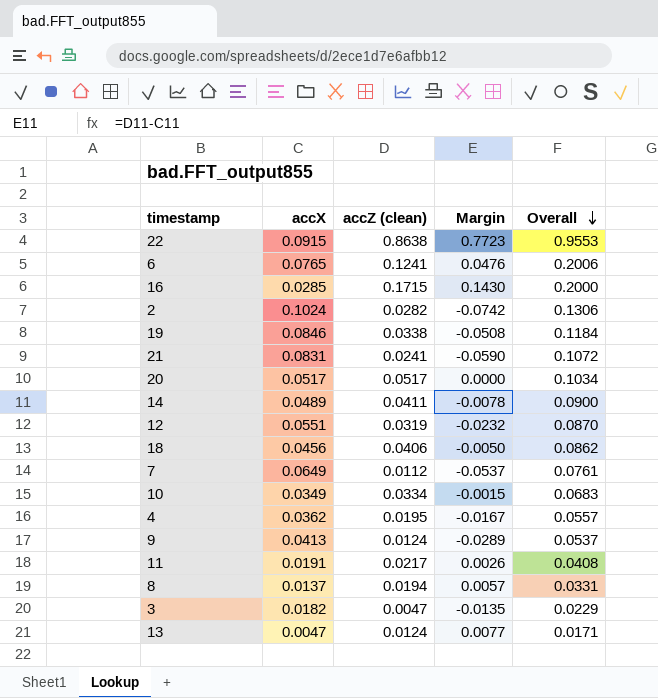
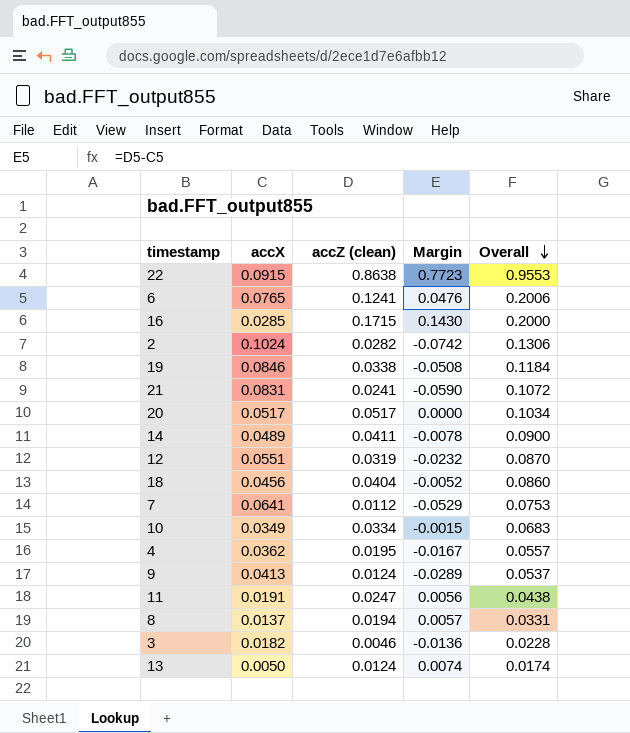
18 | accZ (clean): 0.0406 -> 0.0404
18 | Margin: -0.0050 -> -0.0052
18 | Overall: 0.0862 -> 0.0860
7 | accX: 0.0649 -> 0.0641
7 | Margin: -0.0537 -> -0.0529
7 | Overall: 0.0761 -> 0.0753
11 | accZ (clean): 0.0217 -> 0.0247
11 | Margin: 0.0026 -> 0.0056
11 | Overall: 0.0408 -> 0.0438
3 | accZ (clean): 0.0047 -> 0.0046
3 | Margin: -0.0135 -> -0.0136
3 | Overall: 0.0229 -> 0.0228
13 | accX: 0.0047 -> 0.0050
13 | Margin: 0.0077 -> 0.0074
13 | Overall: 0.0171 -> 0.0174

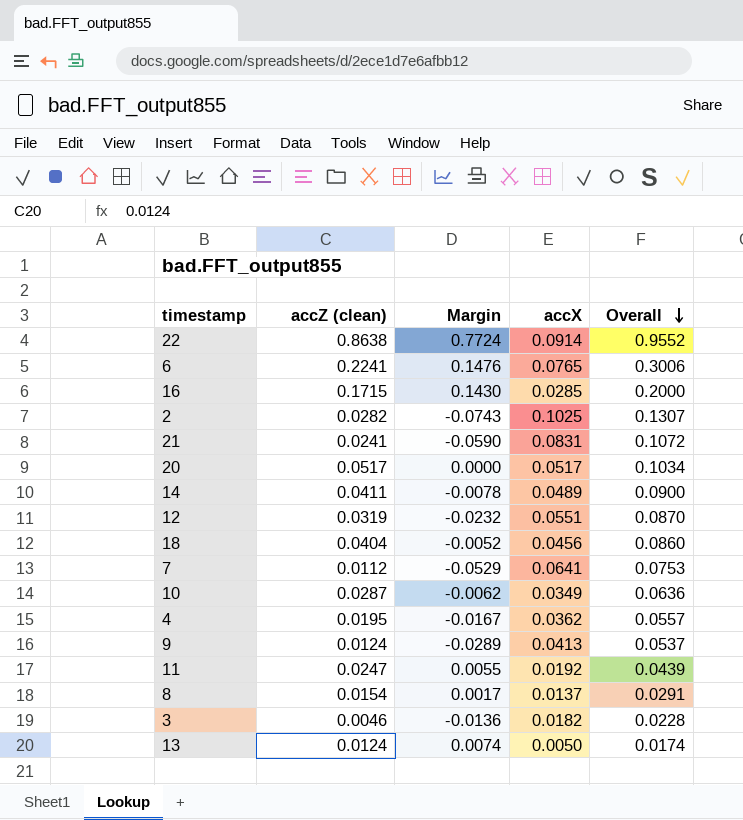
column accX | position: 2 -> 4
row 19: 0.0846 | 0.0338 | -0.0508 | 0.1184 -> none
22 | Margin: 0.7723 -> 0.7724
22 | accX: 0.0915 -> 0.0914
22 | Overall: 0.9553 -> 0.9552
6 | accZ (clean): 0.1241 -> 0.2241
6 | Margin: 0.0476 -> 0.1476
6 | Overall: 0.2006 -> 0.3006
2 | Margin: -0.0742 -> -0.0743
2 | accX: 0.1024 -> 0.1025
2 | Overall: 0.1306 -> 0.1307
10 | accZ (clean): 0.0334 -> 0.0287
10 | Margin: -0.0015 -> -0.0062
10 | Overall: 0.0683 -> 0.0636
11 | Margin: 0.0056 -> 0.0055
11 | accX: 0.0191 -> 0.0192
11 | Overall: 0.0438 -> 0.0439
8 | accZ (clean): 0.0194 -> 0.0154
8 | Margin: 0.0057 -> 0.0017
8 | Overall: 0.0331 -> 0.0291

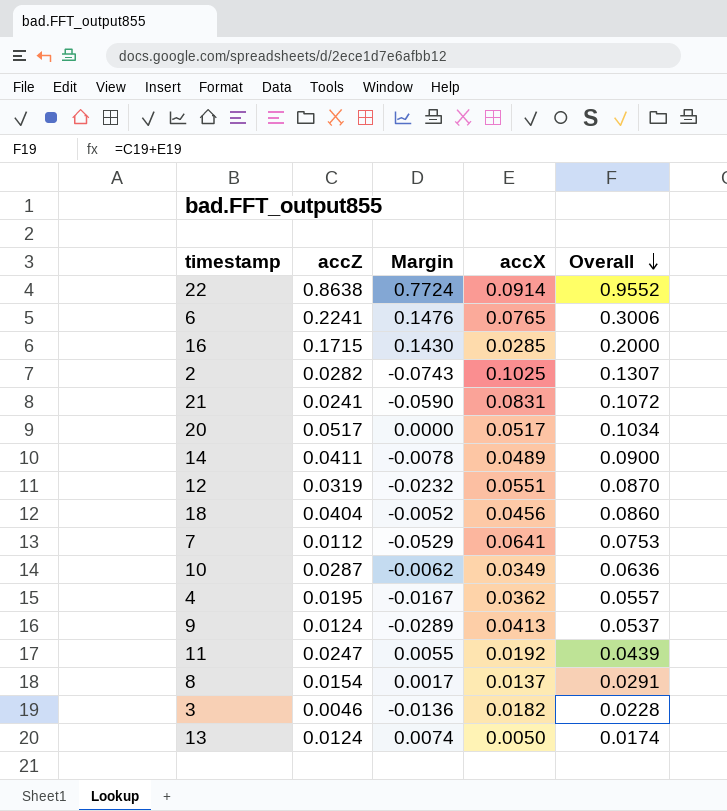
column name: accZ (clean) -> accZ

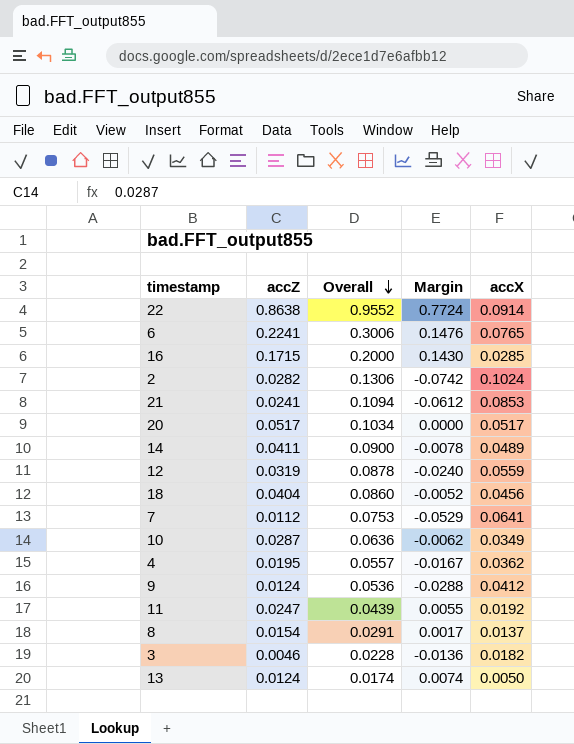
column Overall | position: 5 -> 3
2 | Overall: 0.1307 -> 0.1306
2 | Margin: -0.0743 -> -0.0742
2 | accX: 0.1025 -> 0.1024
21 | Overall: 0.1072 -> 0.1094
21 | Margin: -0.0590 -> -0.0612
21 | accX: 0.0831 -> 0.0853
12 | Overall: 0.0870 -> 0.0878
12 | Margin: -0.0232 -> -0.0240
12 | accX: 0.0551 -> 0.0559
9 | Overall: 0.0537 -> 0.0536
9 | Margin: -0.0289 -> -0.0288
9 | accX: 0.0413 -> 0.0412

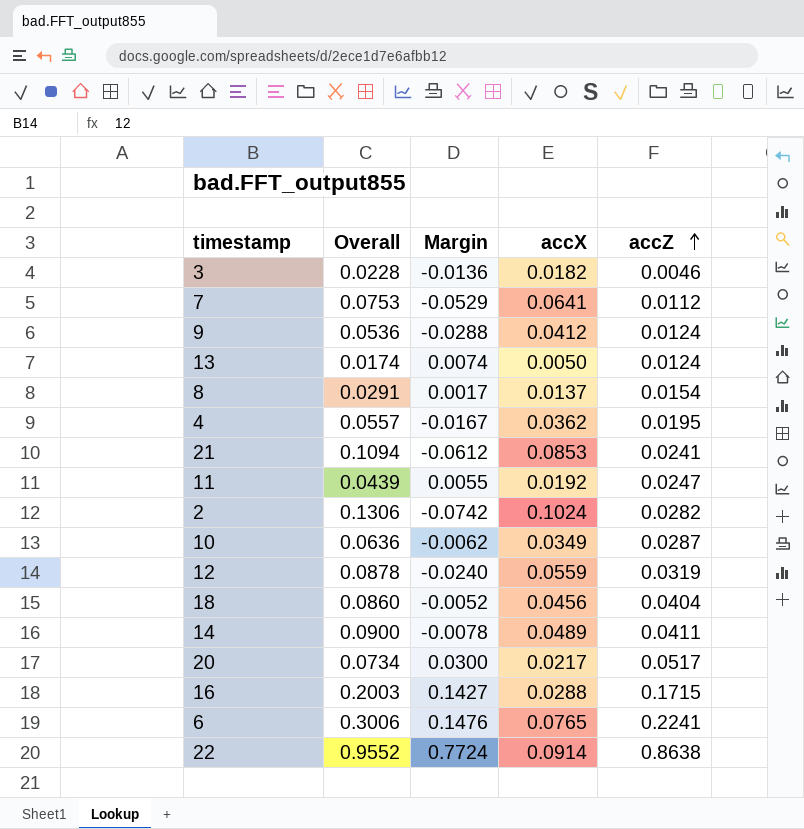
row order: Overall descending -> accZ ascending
column accZ | position: 2 -> 5
20 | Overall: 0.1034 -> 0.0734
20 | Margin: 0.0000 -> 0.0300
20 | accX: 0.0517 -> 0.0217
16 | Overall: 0.2000 -> 0.2003
16 | Margin: 0.1430 -> 0.1427
16 | accX: 0.0285 -> 0.0288

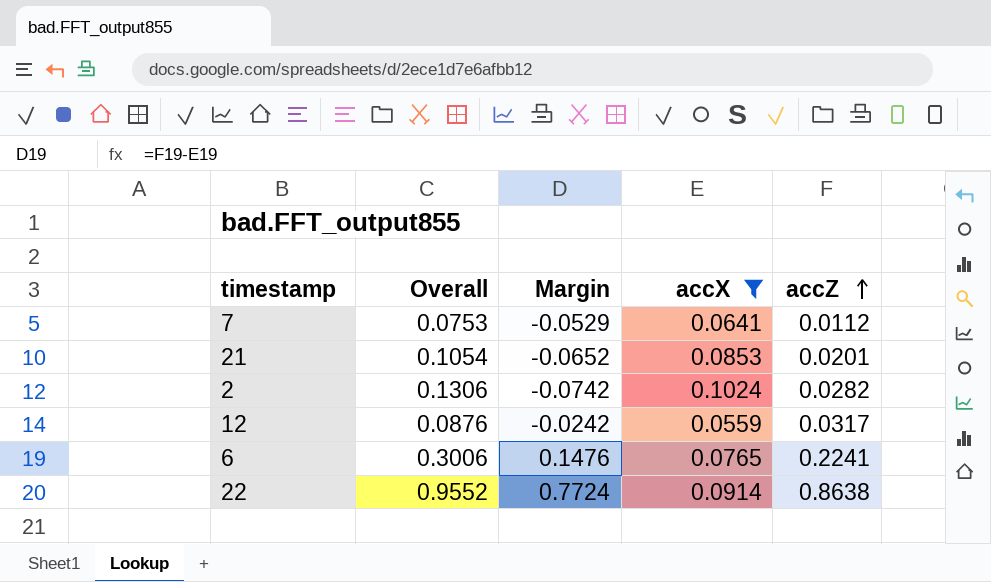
filter: none -> accX >= 0.0559
21 | Overall: 0.1094 -> 0.1054
21 | Margin: -0.0612 -> -0.0652
21 | accZ: 0.0241 -> 0.0201
12 | Overall: 0.0878 -> 0.0876
12 | Margin: -0.0240 -> -0.0242
12 | accZ: 0.0319 -> 0.0317

